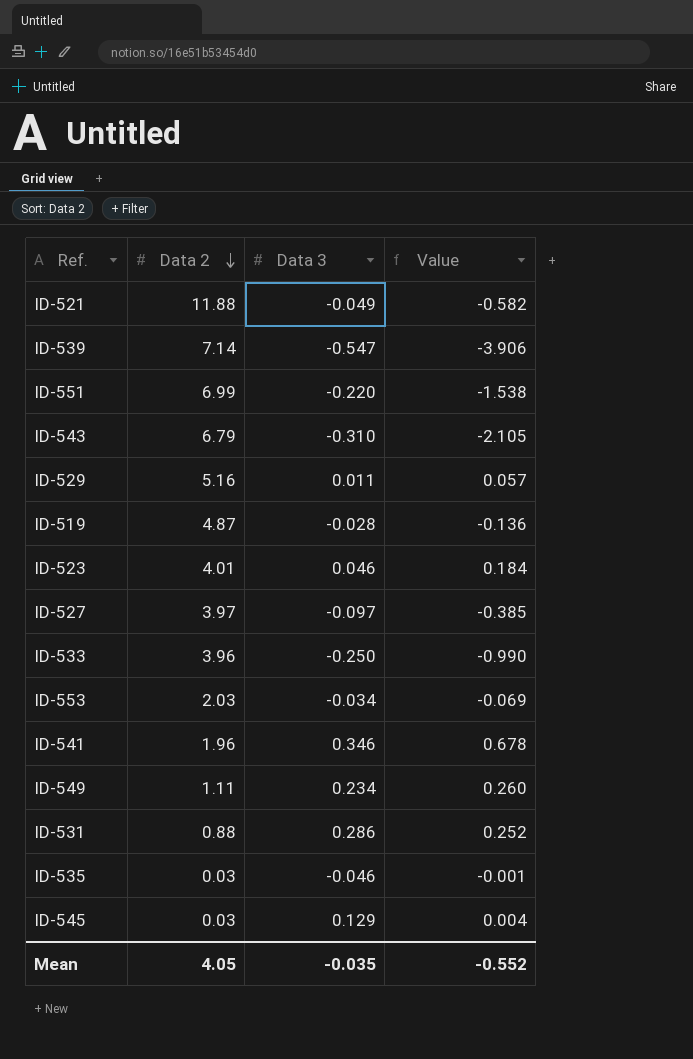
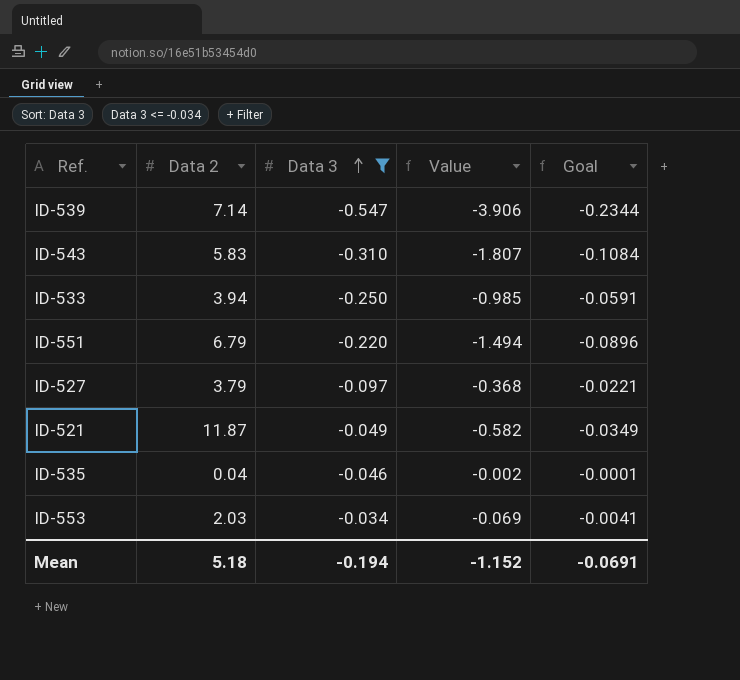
filter: none -> Data 3 <= -0.034
row order: Data 2 descending -> Data 3 ascending
column Goal | formula: none -> [Value] * 0.06
ID-543 | Data 2: 6.79 -> 5.83
ID-543 | Value: -2.105 -> -1.807
ID-533 | Data 2: 3.96 -> 3.94
ID-533 | Value: -0.990 -> -0.985
ID-551 | Data 2: 6.99 -> 6.79
ID-551 | Value: -1.538 -> -1.494
ID-527 | Data 2: 3.97 -> 3.79
ID-527 | Value: -0.385 -> -0.368
ID-521 | Data 2: 11.88 -> 11.87
ID-535 | Data 2: 0.03 -> 0.04
ID-535 | Value: -0.001 -> -0.002
Mean | Data 2: 4.05 -> 5.18
Mean | Data 3: -0.035 -> -0.194
Mean | Value: -0.552 -> -1.152

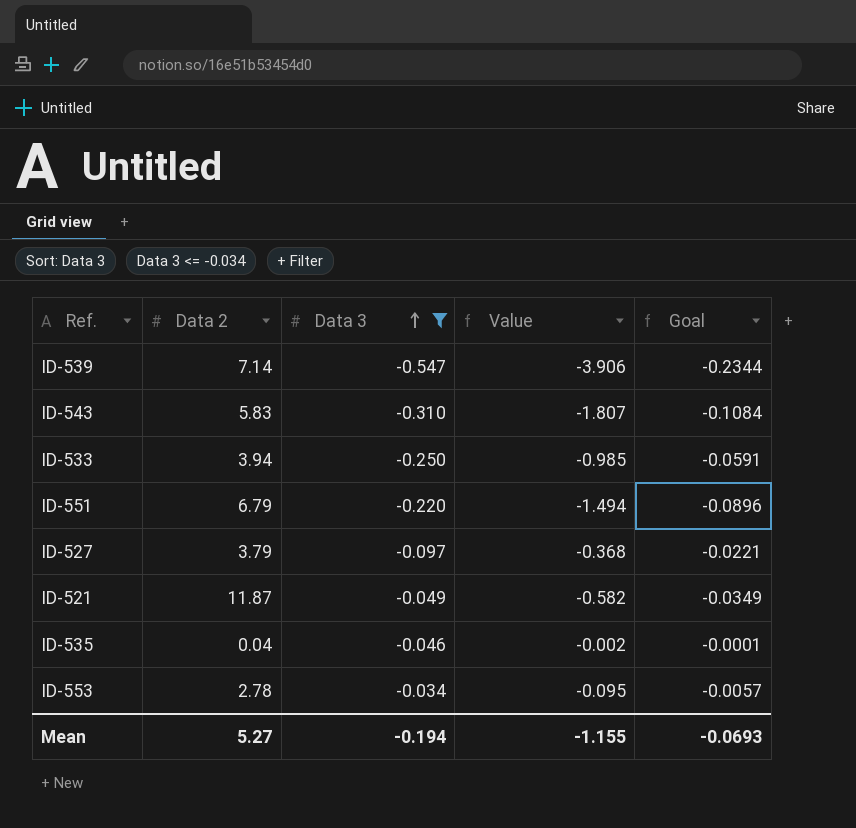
ID-553 | Data 2: 2.03 -> 2.78
ID-553 | Value: -0.069 -> -0.095
ID-553 | Goal: -0.0041 -> -0.0057
Mean | Data 2: 5.18 -> 5.27
Mean | Value: -1.152 -> -1.155
Mean | Goal: -0.0691 -> -0.0693

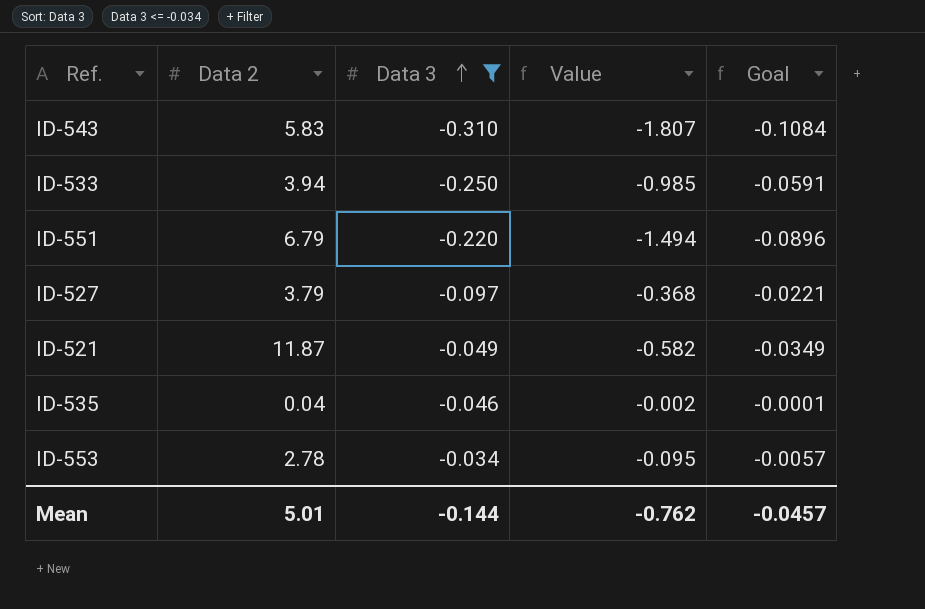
row ID-539: 7.14 | -0.547 | -3.906 | -0.2344 -> none
Mean | Data 2: 5.27 -> 5.01
Mean | Data 3: -0.194 -> -0.144
Mean | Value: -1.155 -> -0.762
Mean | Goal: -0.0693 -> -0.0457

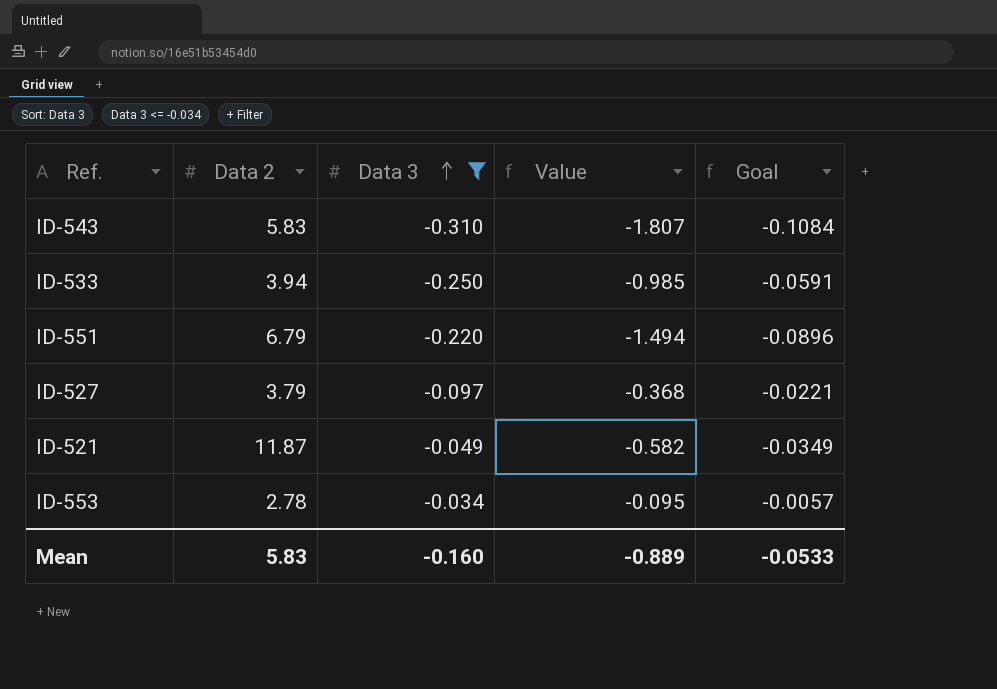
row ID-535: 0.04 | -0.046 | -0.002 | -0.0001 -> none
Mean | Data 2: 5.01 -> 5.83
Mean | Data 3: -0.144 -> -0.160
Mean | Value: -0.762 -> -0.889
Mean | Goal: -0.0457 -> -0.0533

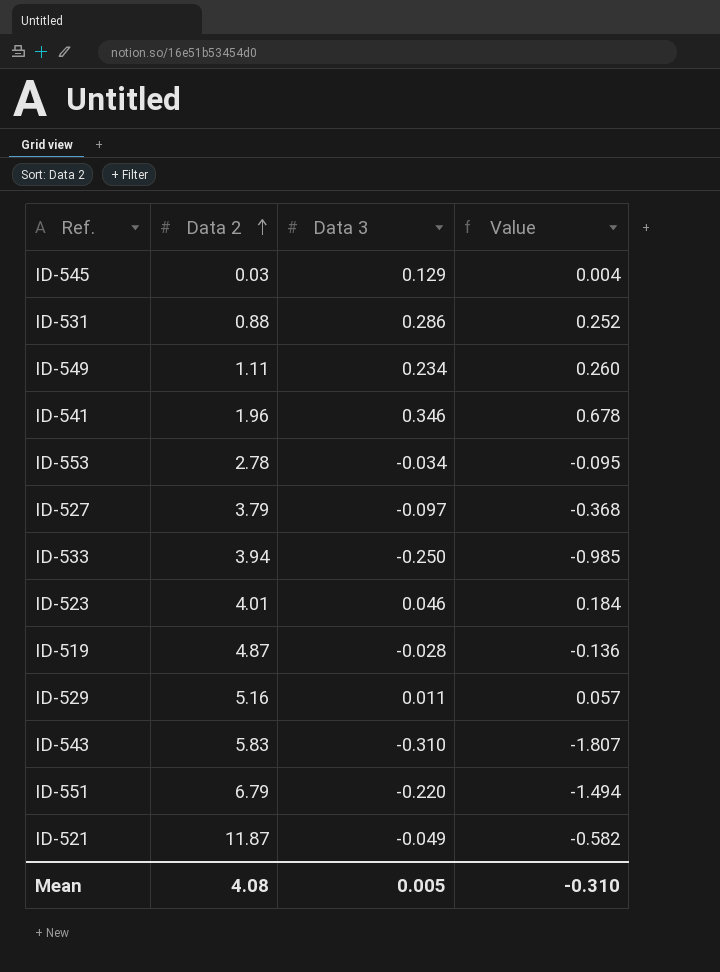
filter: Data 3 <= -0.034 -> none
row order: Data 3 ascending -> Data 2 ascending
column Goal | formula: [Value] * 0.06 -> none
Mean | Data 2: 5.83 -> 4.08
Mean | Data 3: -0.160 -> 0.005
Mean | Value: -0.889 -> -0.310

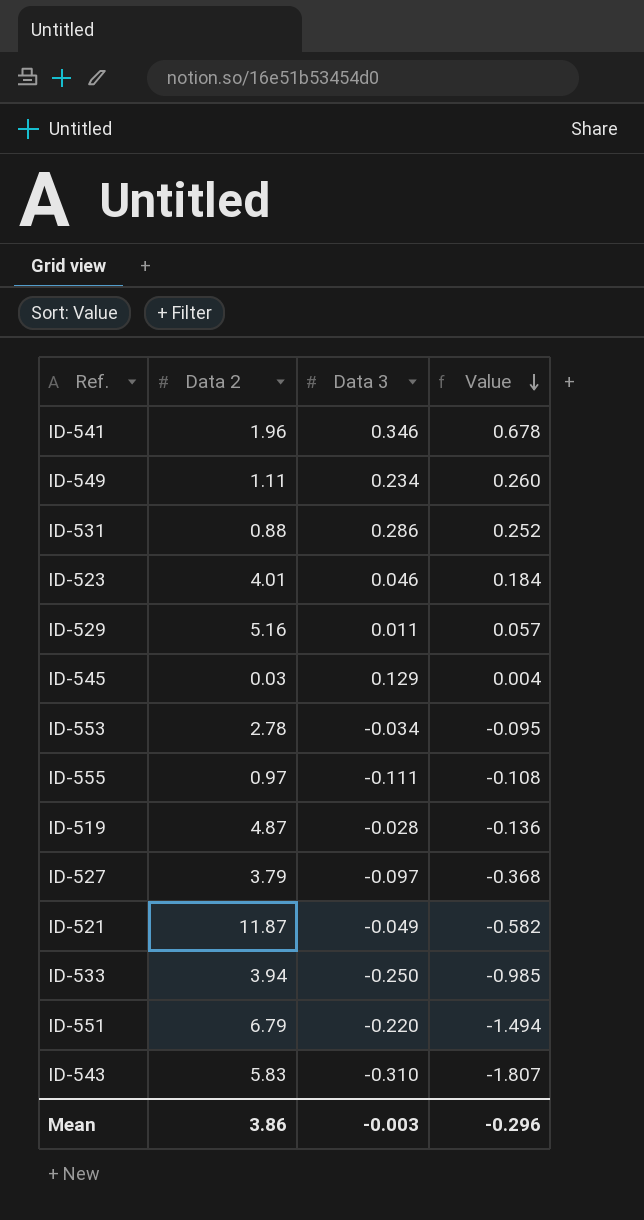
row order: Data 2 ascending -> Value descending
row ID-555: none -> 0.97 | -0.111 | -0.108
Mean | Data 2: 4.08 -> 3.86
Mean | Data 3: 0.005 -> -0.003
Mean | Value: -0.310 -> -0.296

